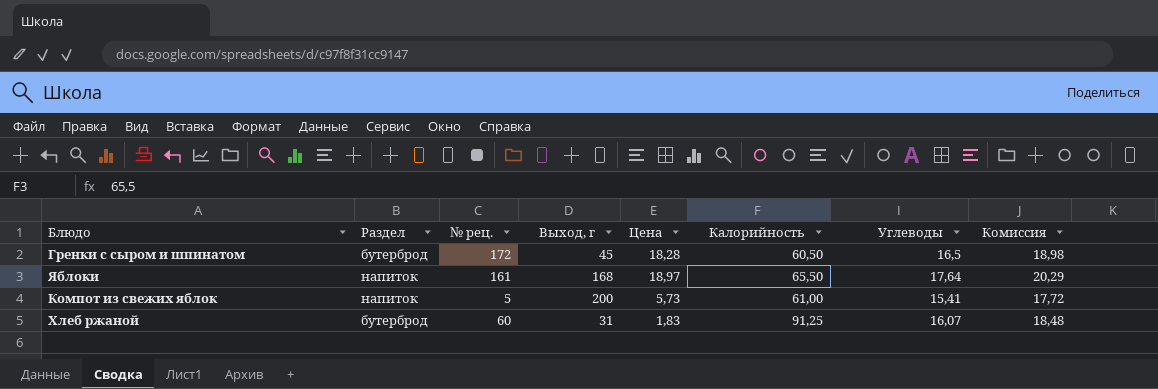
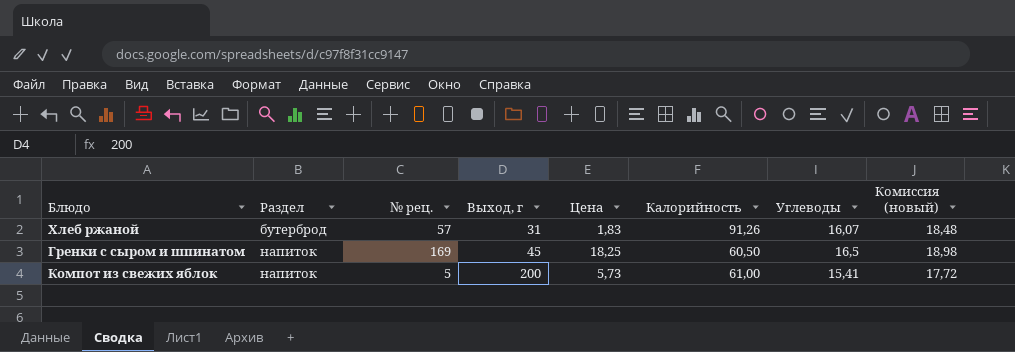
row order: none -> Раздел ascending
column name: Комиссия -> Комиссия (новый)
row Яблоки: напиток | 161 | 168 | 18,97 | 65,50 | 17,64 | 20,29 -> none
Хлеб ржаной | № рец.: 60 -> 57
Хлеб ржаной | Калорийность: 91,25 -> 91,26
Гренки с сыром и шпинатом | Раздел: бутерброд -> напиток
Гренки с сыром и шпинатом | № рец.: 172 -> 169
Гренки с сыром и шпинатом | Цена: 18,28 -> 18,25

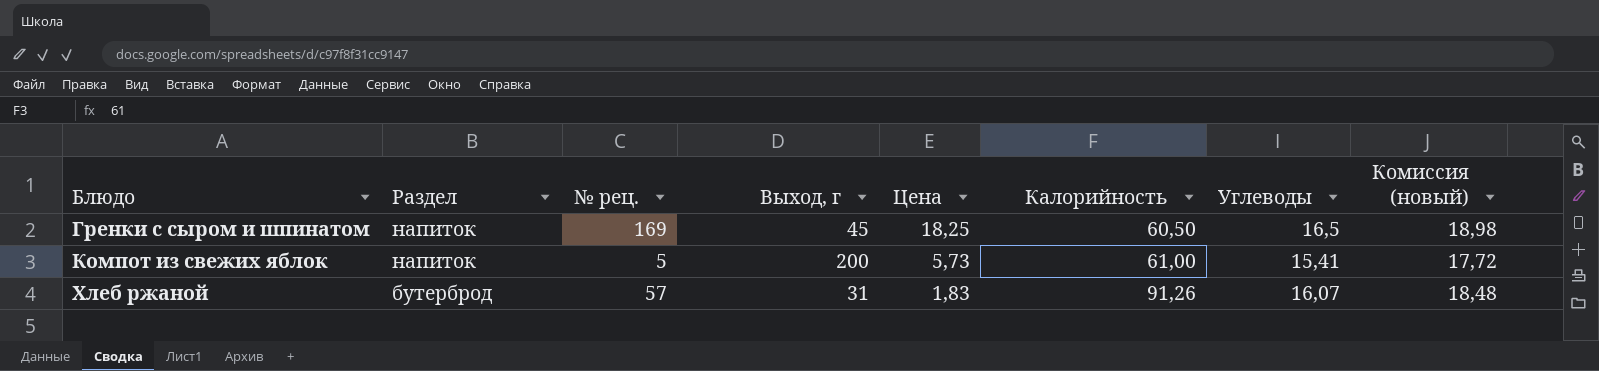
row order: Раздел ascending -> Блюдо ascending

